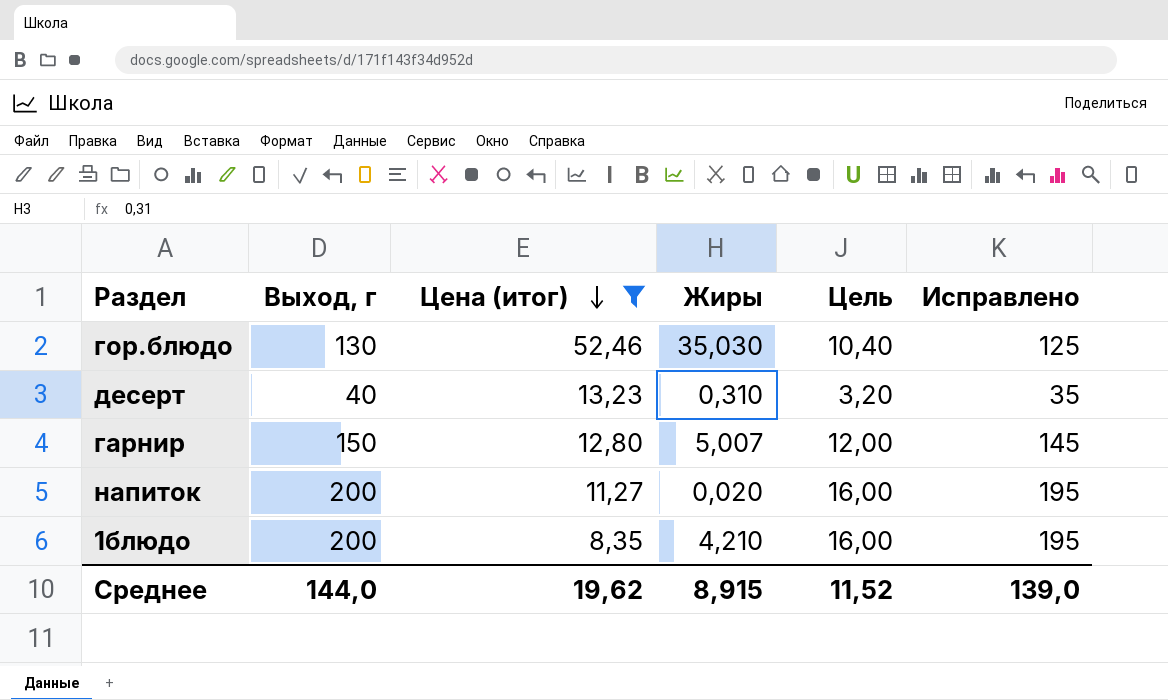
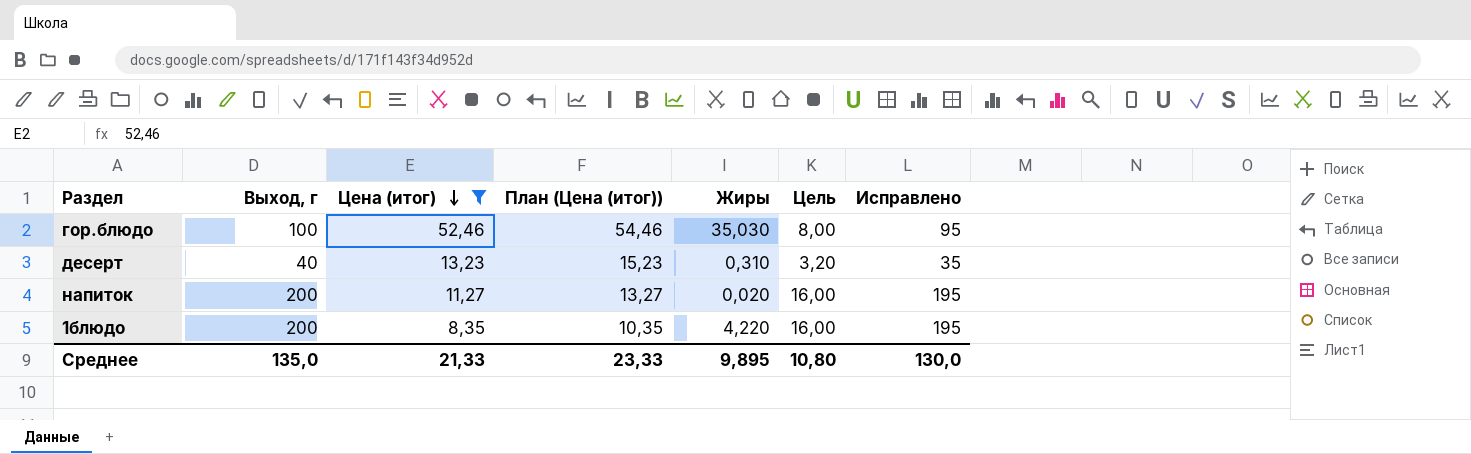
column План (Цена (итог)) | formula: none -> [Цена (итог)] + 2
row гарнир: 150 | 12,80 | 5,007 | 12,00 | 145 -> none
гор.блюдо | Выход, г: 130 -> 100
гор.блюдо | Цель: 10,40 -> 8,00
гор.блюдо | Исправлено: 125 -> 95
1блюдо | Жиры: 4,210 -> 4,220
Среднее | Выход, г: 144,0 -> 135,0
Среднее | Цена (итог): 19,62 -> 21,33
Среднее | Жиры: 8,915 -> 9,895
Среднее | Цель: 11,52 -> 10,80
Среднее | Исправлено: 139,0 -> 130,0

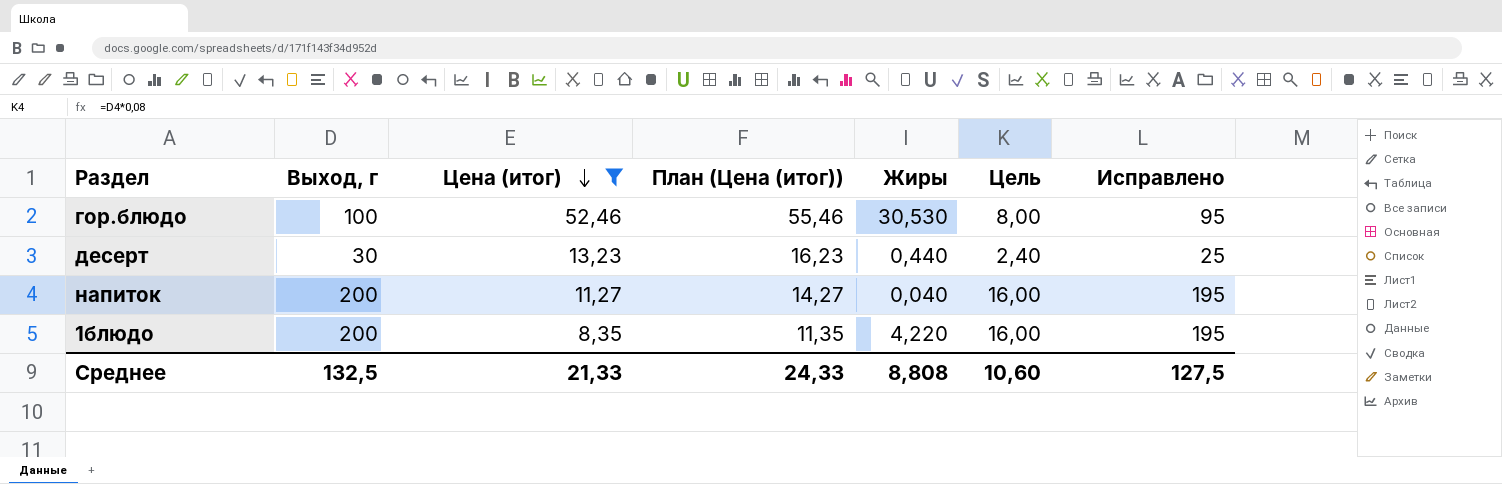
column План (Цена (итог)) | formula: [Цена (итог)] + 2 -> [Цена (итог)] + 3
гор.блюдо | Жиры: 35,030 -> 30,530
десерт | Выход, г: 40 -> 30
десерт | Жиры: 0,310 -> 0,440
десерт | Цель: 3,20 -> 2,40
десерт | Исправлено: 35 -> 25
напиток | Жиры: 0,020 -> 0,040
Среднее | Выход, г: 135,0 -> 132,5
Среднее | План (Цена (итог)): 23,33 -> 24,33
Среднее | Жиры: 9,895 -> 8,808
Среднее | Цель: 10,80 -> 10,60
Среднее | Исправлено: 130,0 -> 127,5

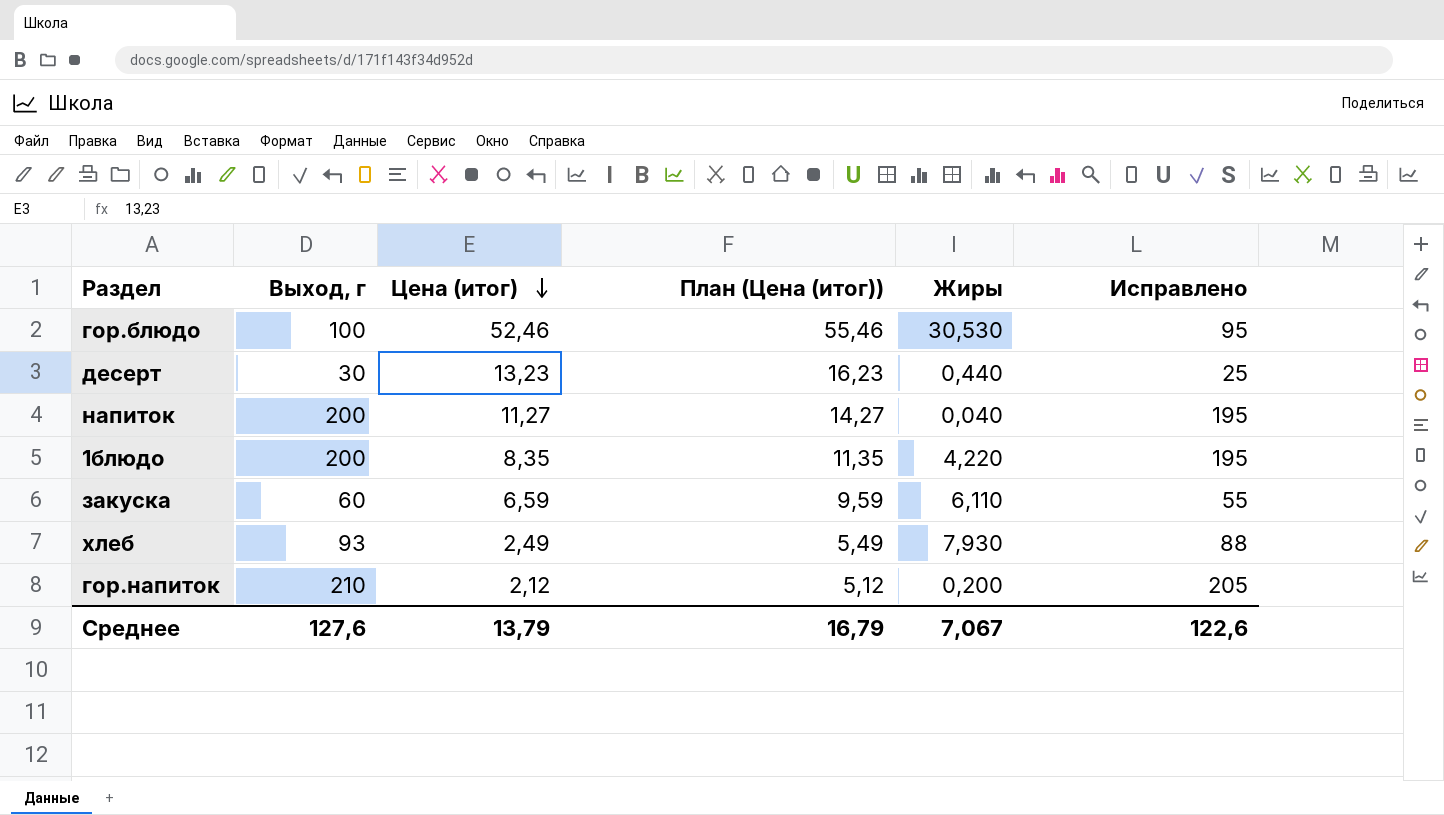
filter: Цена (итог) >= 8,35 -> none
column Цель | formula: [Выход, г] * 0,08 -> none
Среднее | Выход, г: 132,5 -> 127,6
Среднее | Цена (итог): 21,33 -> 13,79
Среднее | План (Цена (итог)): 24,33 -> 16,79
Среднее | Жиры: 8,808 -> 7,067
Среднее | Исправлено: 127,5 -> 122,6

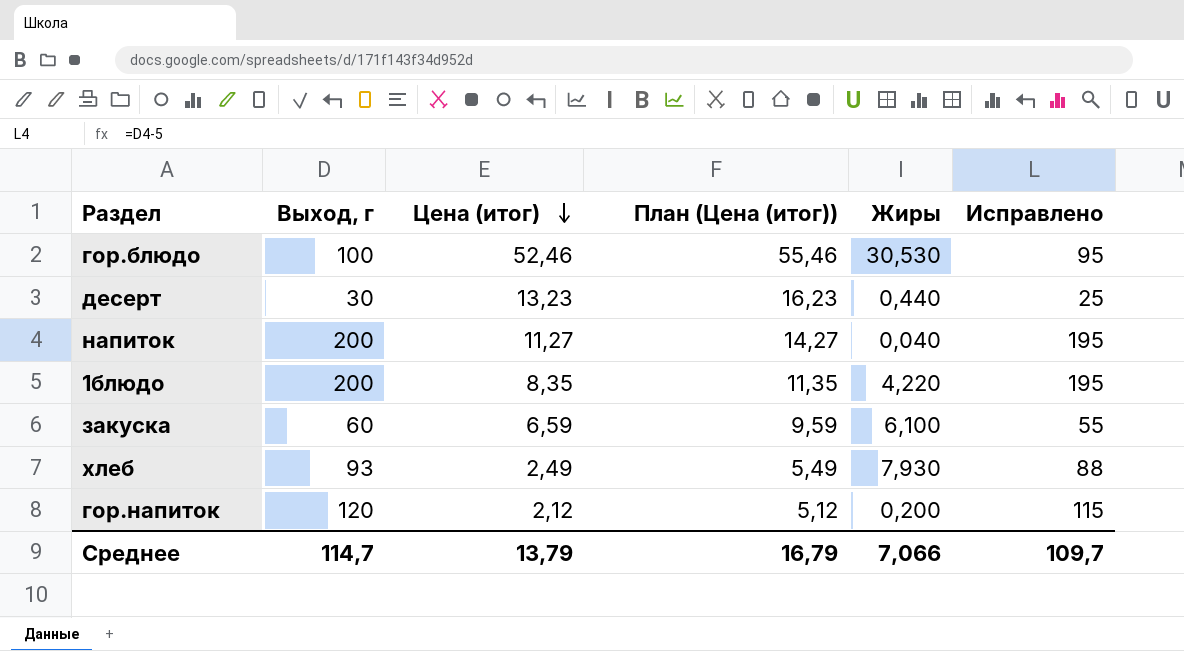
закуска | Жиры: 6,110 -> 6,100
гор.напиток | Выход, г: 210 -> 120
гор.напиток | Исправлено: 205 -> 115
Среднее | Выход, г: 127,6 -> 114,7
Среднее | Жиры: 7,067 -> 7,066
Среднее | Исправлено: 122,6 -> 109,7

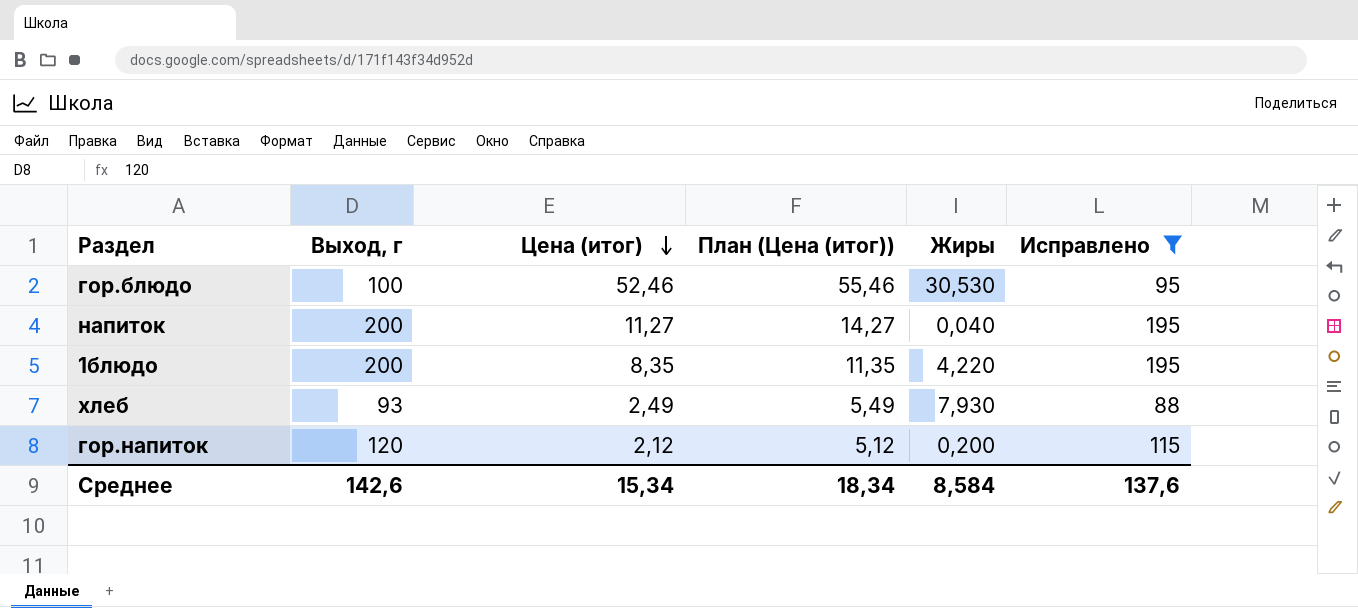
filter: none -> Исправлено >= 88
Среднее | Выход, г: 114,7 -> 142,6
Среднее | Цена (итог): 13,79 -> 15,34
Среднее | План (Цена (итог)): 16,79 -> 18,34
Среднее | Жиры: 7,066 -> 8,584
Среднее | Исправлено: 109,7 -> 137,6

